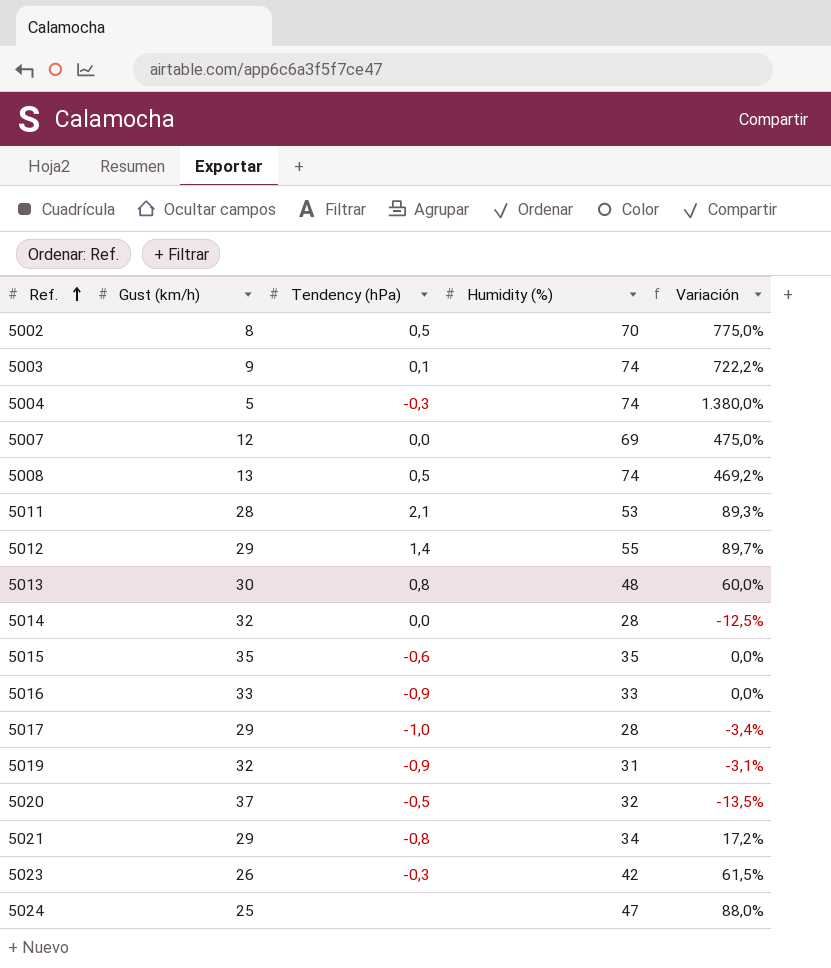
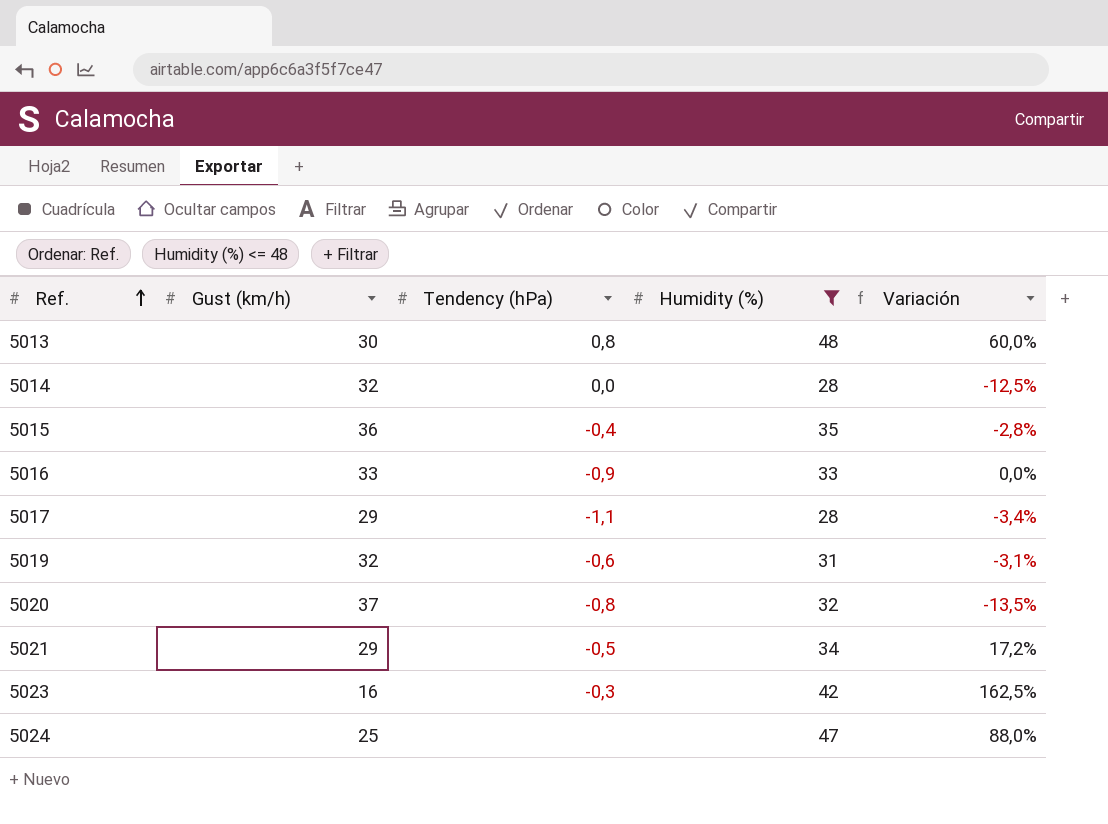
filter: none -> Humidity (%) <= 48
5015 | Gust (km/h): 35 -> 36
5015 | Tendency (hPa): -0,6 -> -0,4
5015 | Variación: 0,0% -> -2,8%
5017 | Tendency (hPa): -1,0 -> -1,1
5019 | Tendency (hPa): -0,9 -> -0,6
5020 | Tendency (hPa): -0,5 -> -0,8
5021 | Tendency (hPa): -0,8 -> -0,5
5023 | Gust (km/h): 26 -> 16
5023 | Variación: 61,5% -> 162,5%

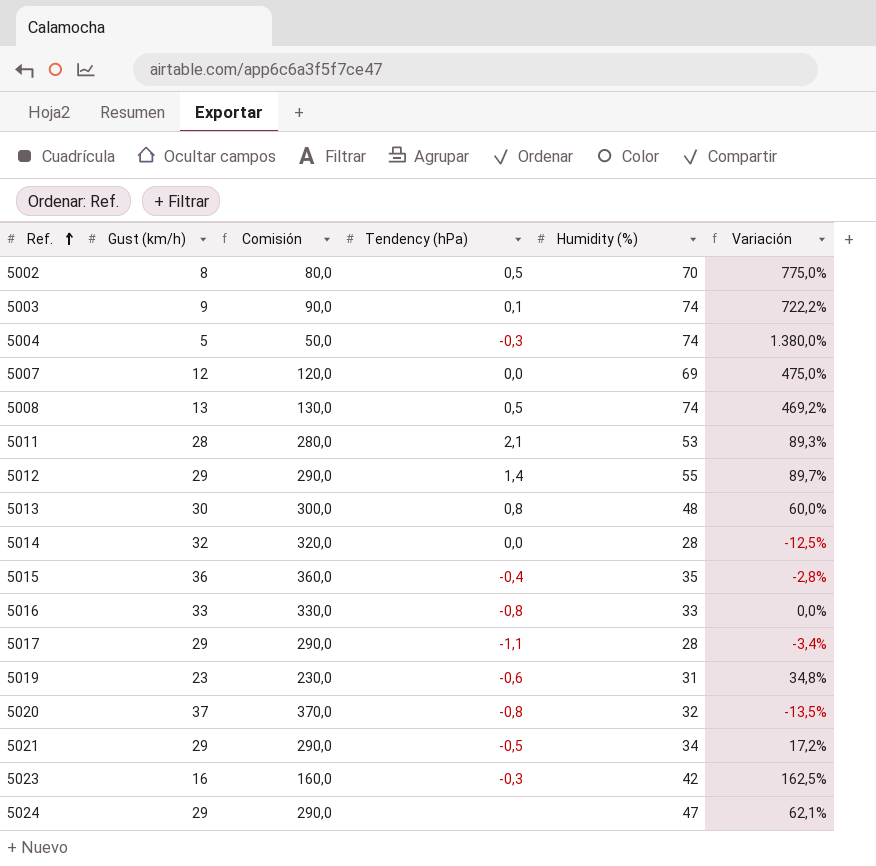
filter: Humidity (%) <= 48 -> none
column Comisión | formula: none -> [Gust (km/h)] * 10
5016 | Tendency (hPa): -0,9 -> -0,8
5019 | Gust (km/h): 32 -> 23
5019 | Variación: -3,1% -> 34,8%
5024 | Gust (km/h): 25 -> 29
5024 | Variación: 88,0% -> 62,1%

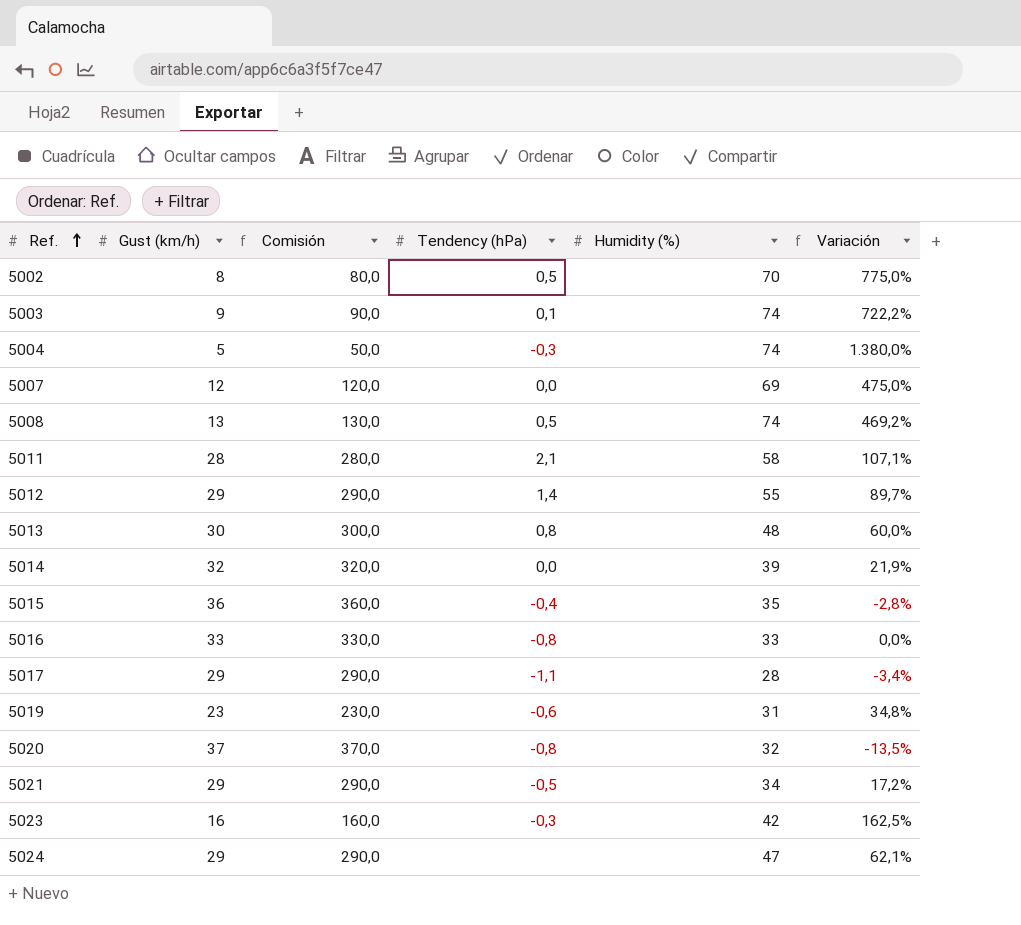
5011 | Humidity (%): 53 -> 58
5011 | Variación: 89,3% -> 107,1%
5014 | Humidity (%): 28 -> 39
5014 | Variación: -12,5% -> 21,9%

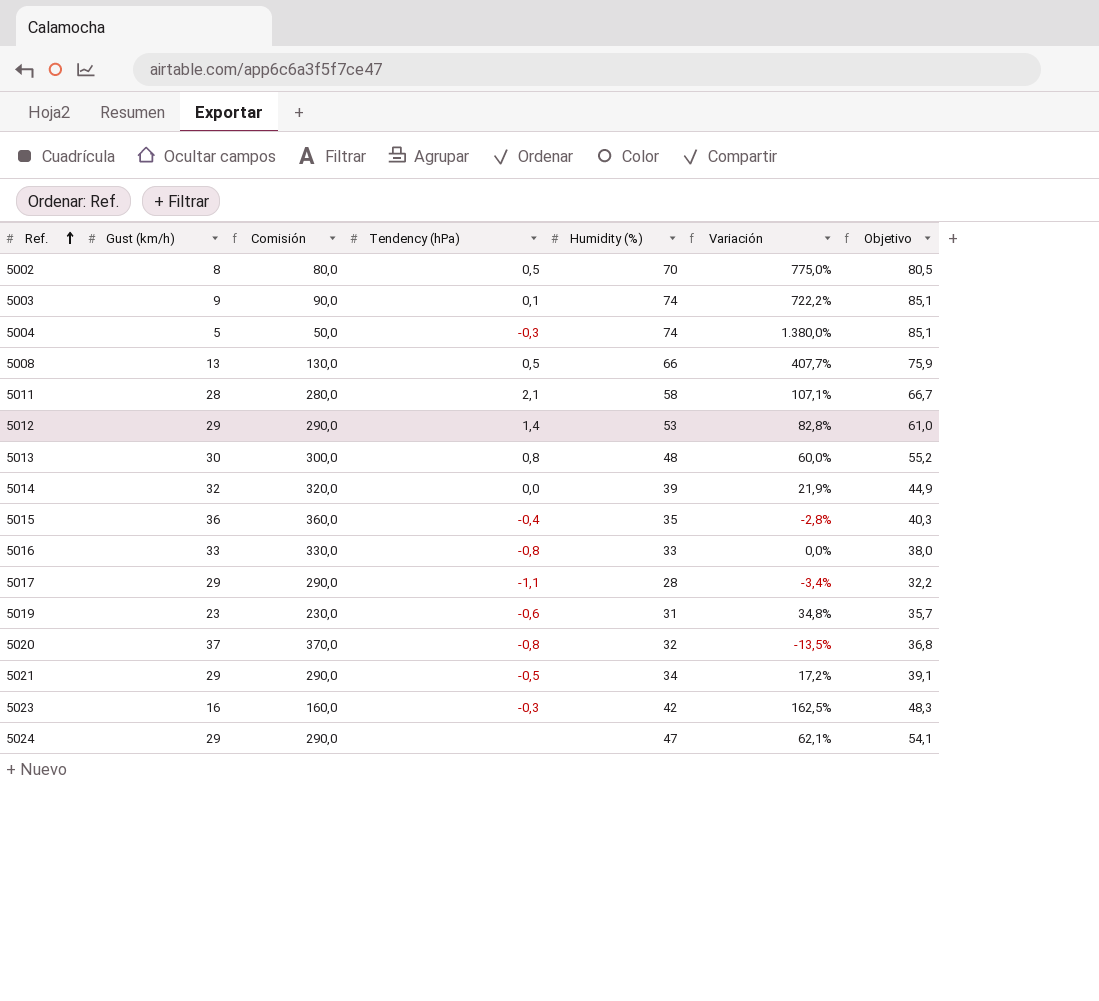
column Objetivo | formula: none -> [Humidity (%)] * 1,15
row 5007: 12 | 120,0 | 0,0 | 69 | 475,0% -> none
5008 | Humidity (%): 74 -> 66
5008 | Variación: 469,2% -> 407,7%
5012 | Humidity (%): 55 -> 53
5012 | Variación: 89,7% -> 82,8%

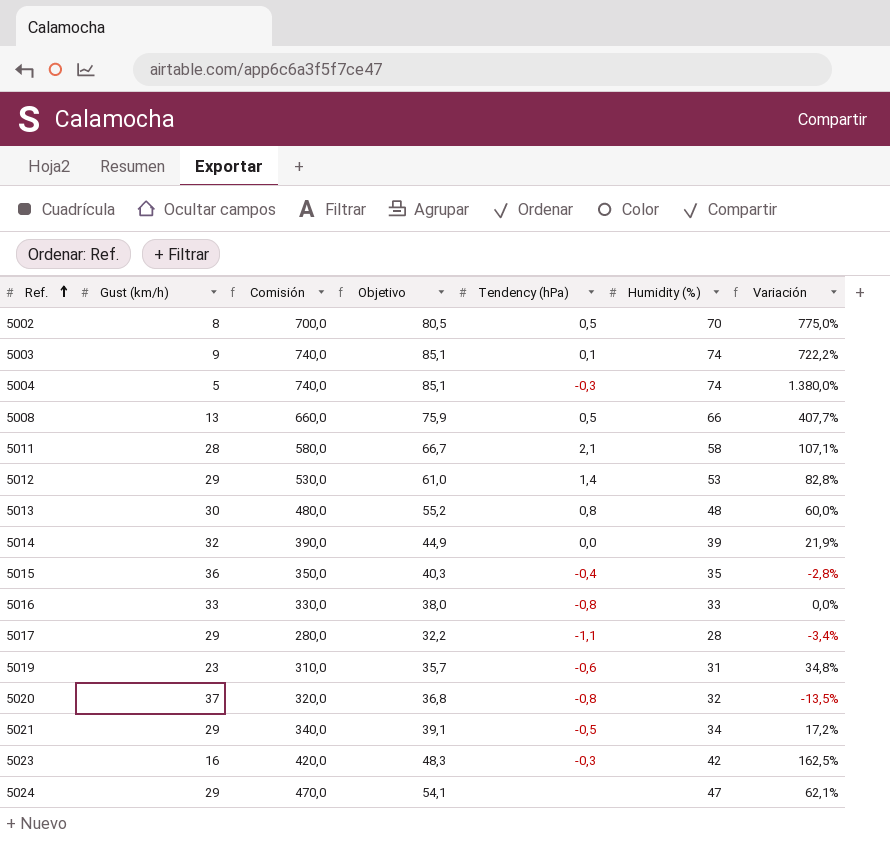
column Comisión | formula: [Gust (km/h)] * 10 -> [Humidity (%)] * 10
column Objetivo | position: 7 -> 4

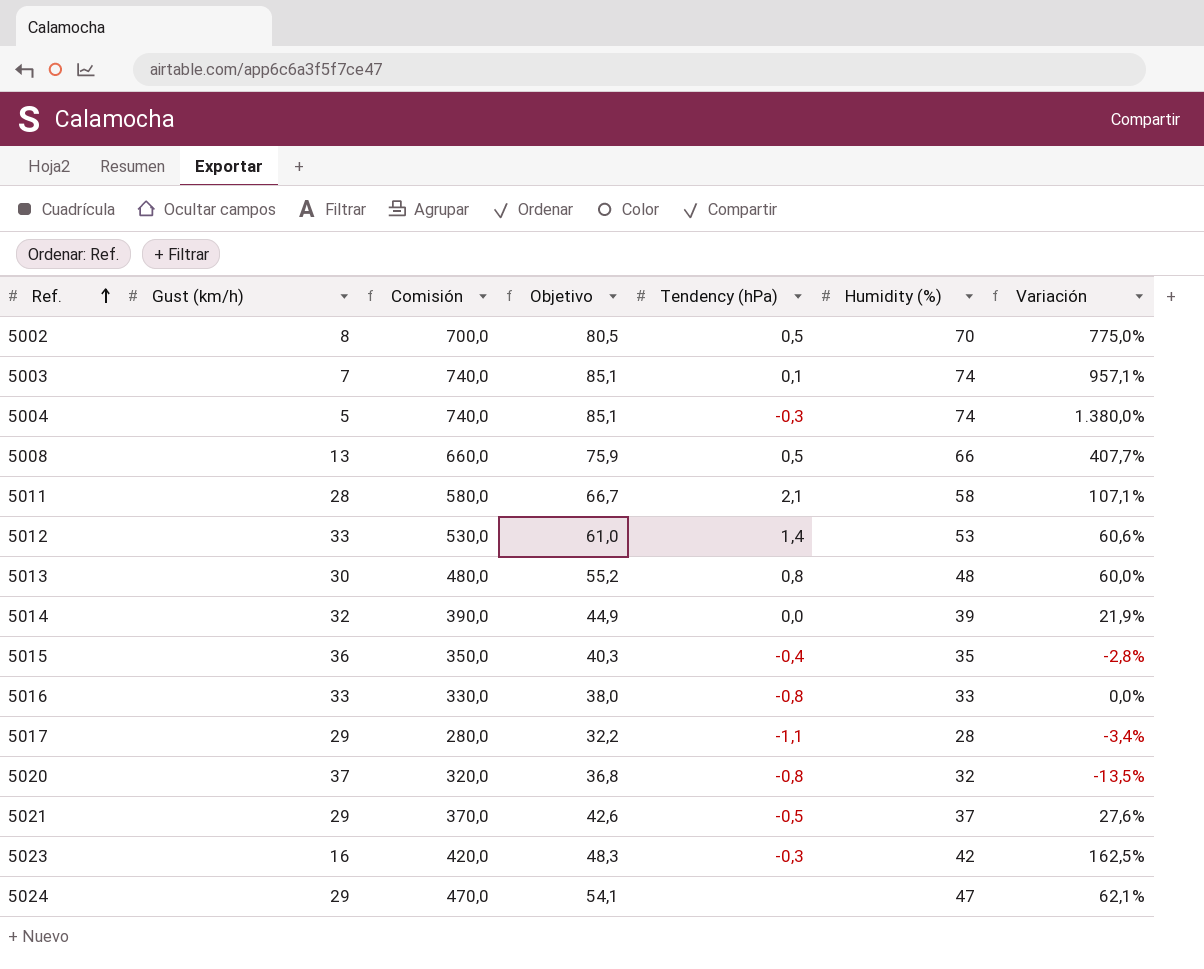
row 5019: 23 | 310,0 | 35,7 | -0,6 | 31 | 34,8% -> none
5003 | Gust (km/h): 9 -> 7
5003 | Variación: 722,2% -> 957,1%
5012 | Gust (km/h): 29 -> 33
5012 | Variación: 82,8% -> 60,6%
5021 | Comisión: 340,0 -> 370,0
5021 | Objetivo: 39,1 -> 42,6
5021 | Humidity (%): 34 -> 37
5021 | Variación: 17,2% -> 27,6%

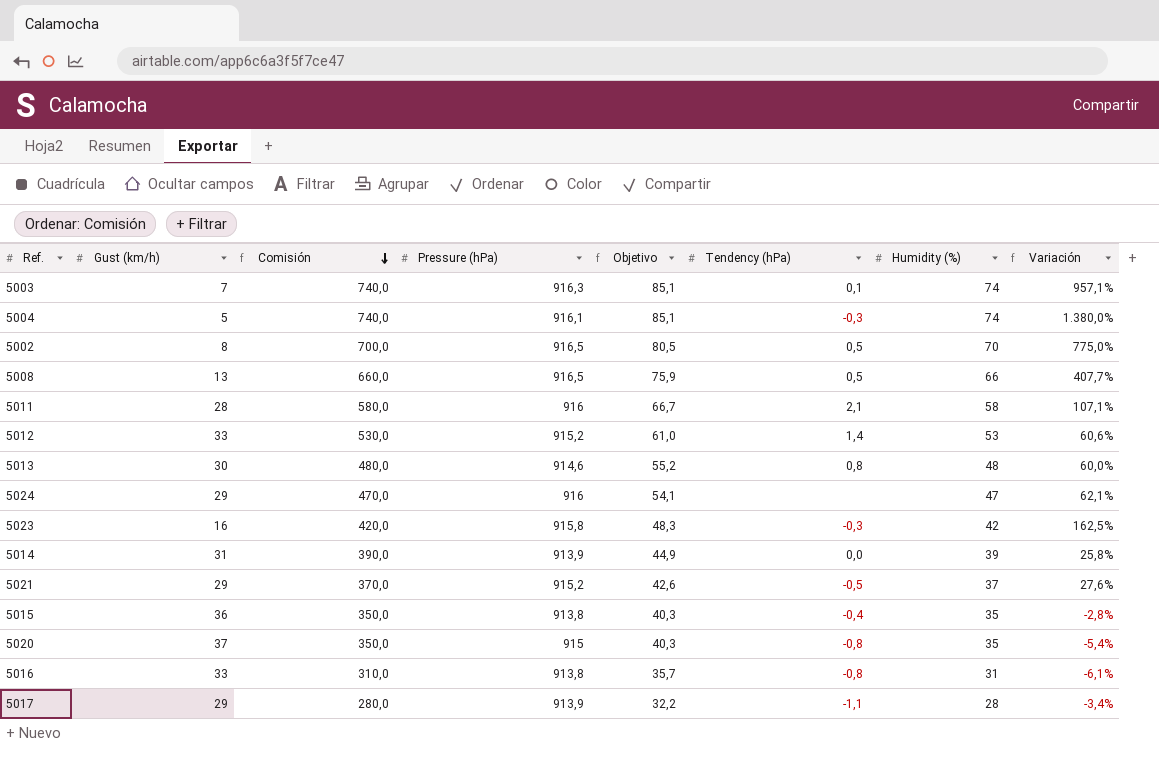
row order: Ref. ascending -> Comisión descending
column Pressure (hPa) | position: none -> 4
5014 | Gust (km/h): 32 -> 31
5014 | Variación: 21,9% -> 25,8%
5020 | Comisión: 320,0 -> 350,0
5020 | Objetivo: 36,8 -> 40,3
5020 | Humidity (%): 32 -> 35
5020 | Variación: -13,5% -> -5,4%
5016 | Comisión: 330,0 -> 310,0
5016 | Objetivo: 38,0 -> 35,7
5016 | Humidity (%): 33 -> 31
5016 | Variación: 0,0% -> -6,1%

